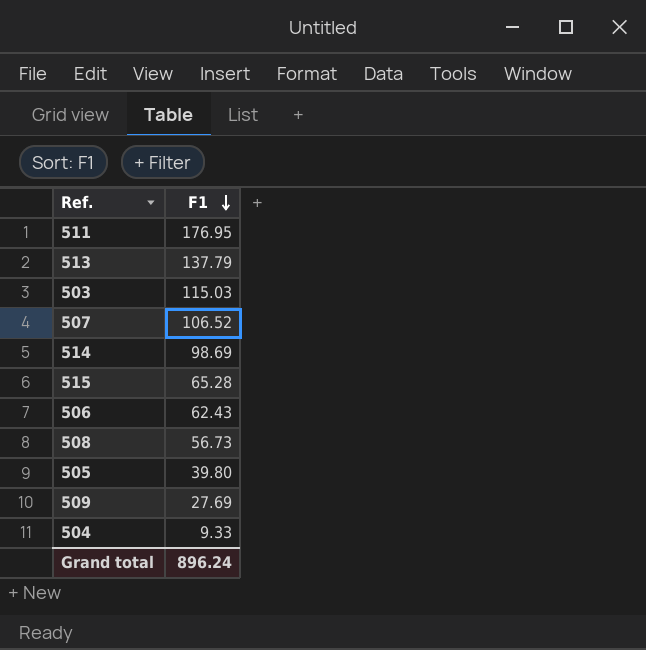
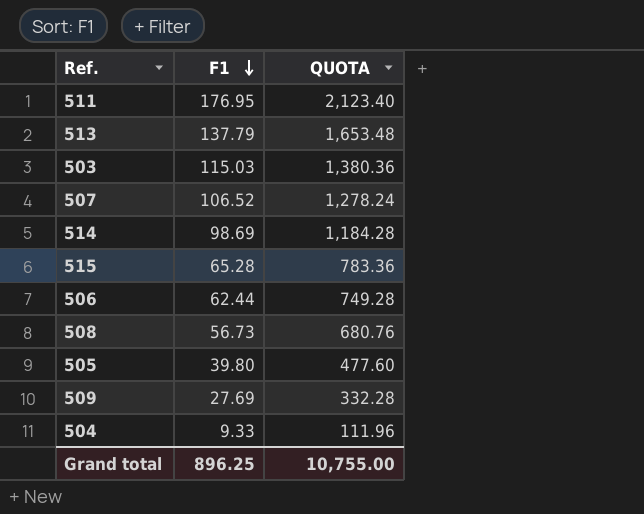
column QUOTA | formula: none -> [F1] * 12
506 | F1: 62.43 -> 62.44
Grand total | F1: 896.24 -> 896.25

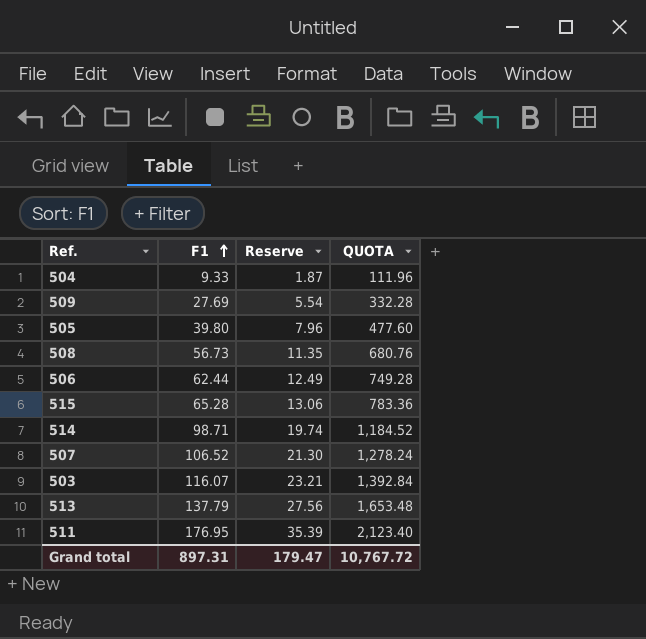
row order: F1 descending -> F1 ascending
column Reserve | formula: none -> [F1] * 0.2
514 | F1: 98.69 -> 98.71
514 | QUOTA: 1,184.28 -> 1,184.52
503 | F1: 115.03 -> 116.07
503 | QUOTA: 1,380.36 -> 1,392.84
Grand total | F1: 896.25 -> 897.31
Grand total | QUOTA: 10,755.00 -> 10,767.72

